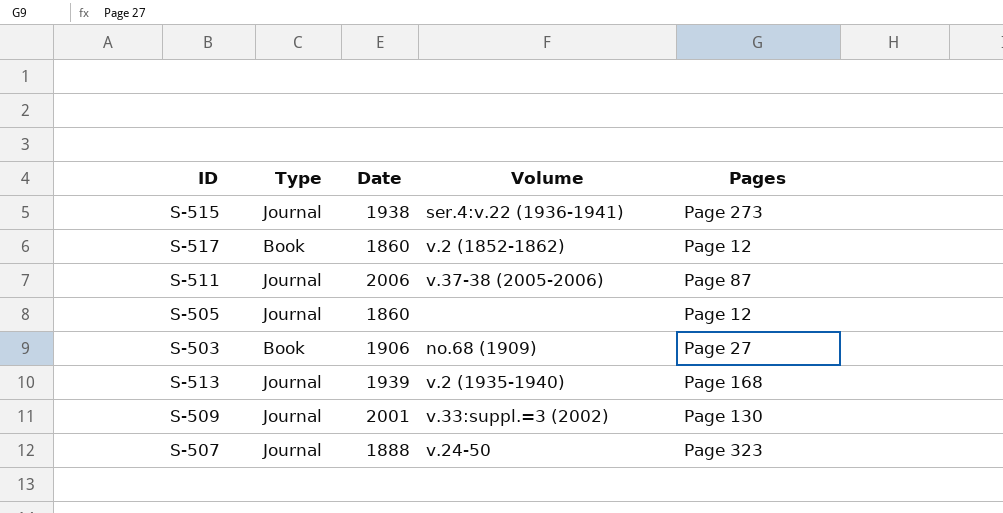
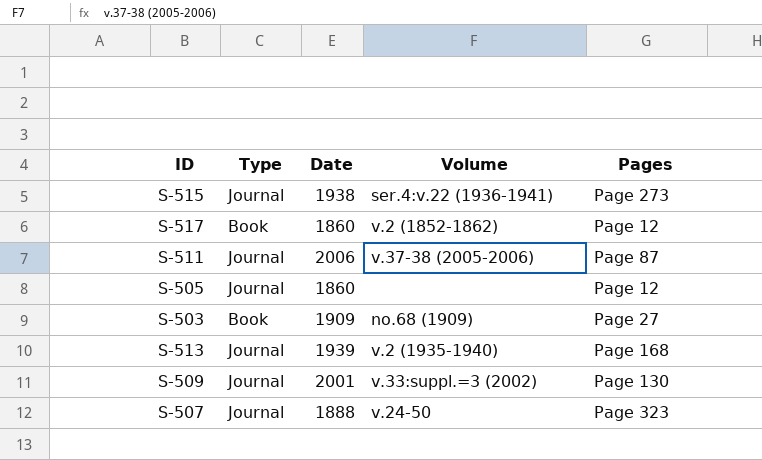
S-503 | Date: 1906 -> 1909

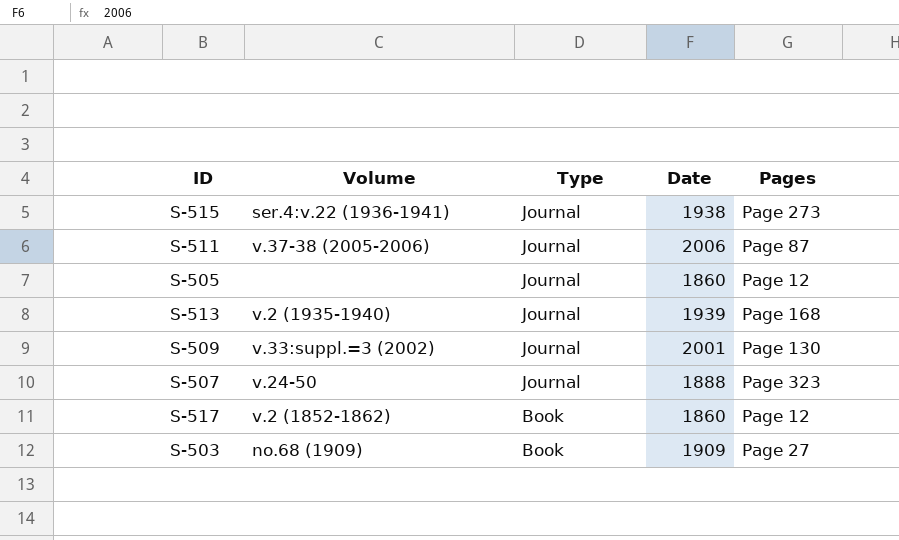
row order: none -> Type descending
column Volume | position: 4 -> 2

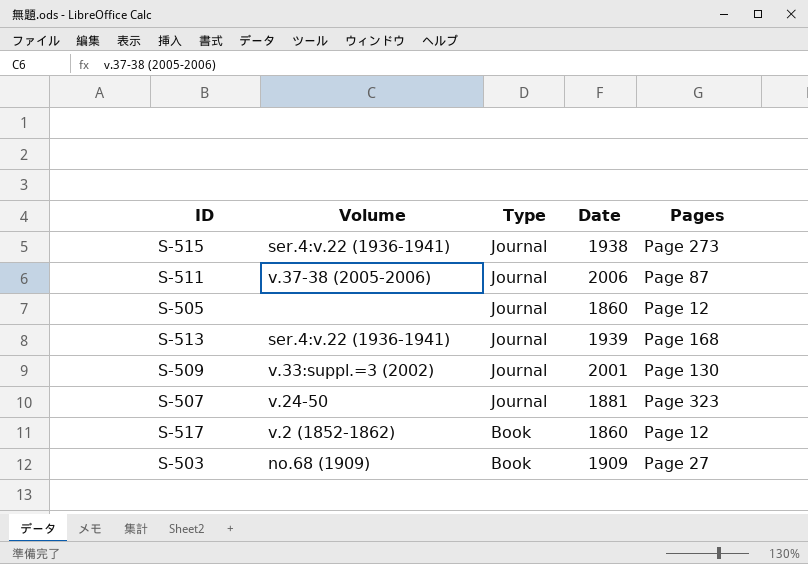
S-513 | Volume: v.2 (1935-1940) -> ser.4:v.22 (1936-1941)
S-507 | Date: 1888 -> 1881

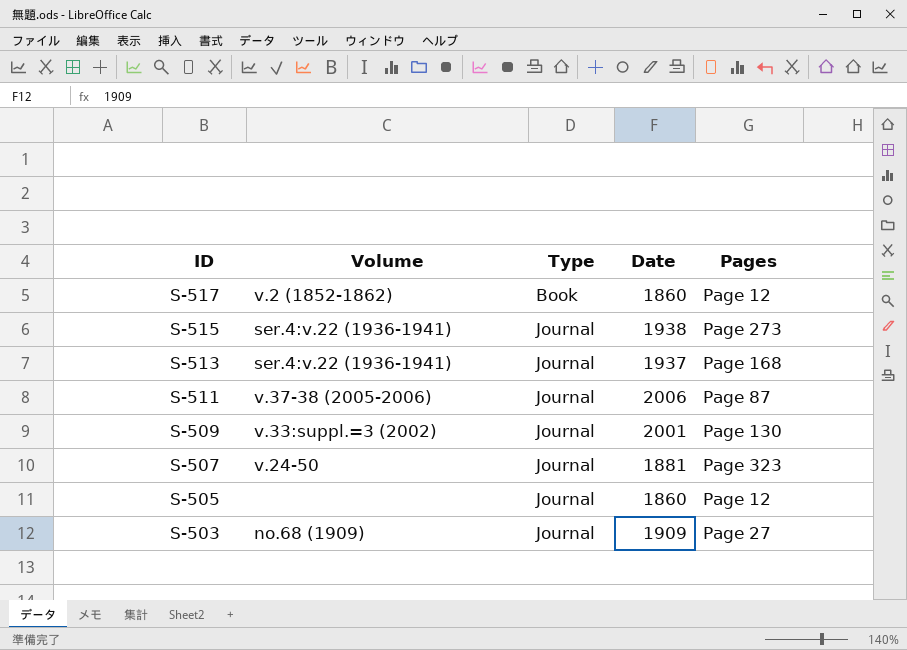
row order: Type descending -> ID descending
S-513 | Date: 1939 -> 1937
S-503 | Type: Book -> Journal

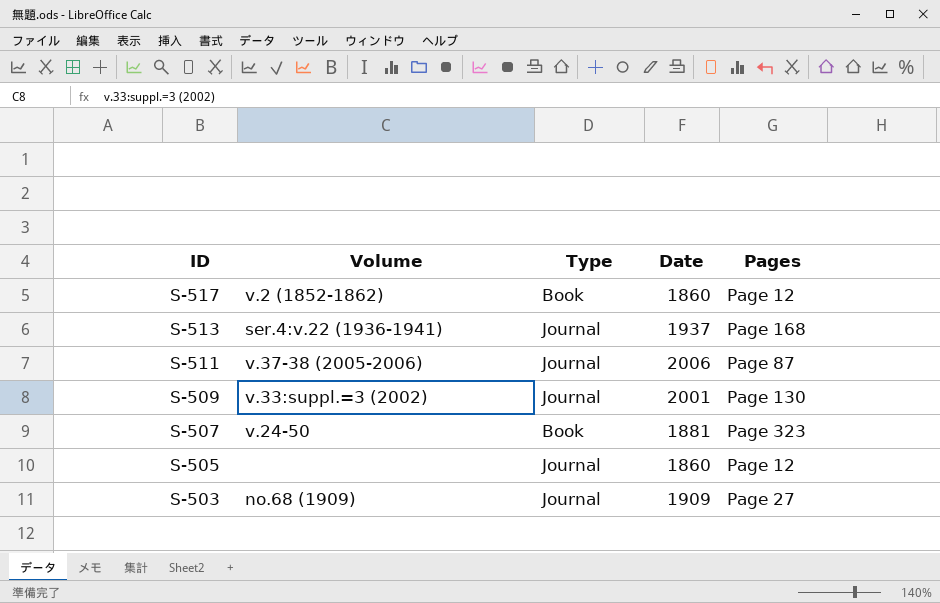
row S-515: ser.4:v.22 (1936-1941) | Journal | 1938 | Page 273 -> none
S-507 | Type: Journal -> Book

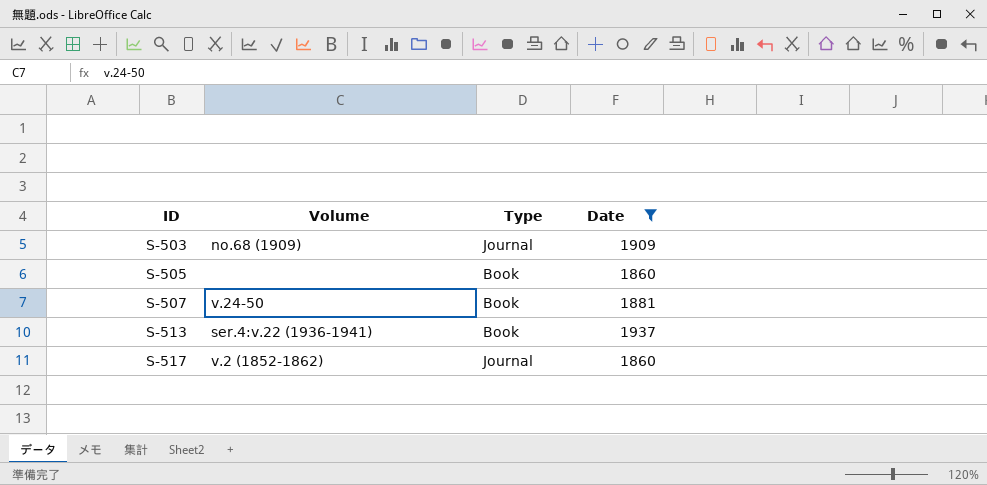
filter: none -> Date <= 1937
row order: ID descending -> ID ascending
column Pages | position: 5 -> none
S-505 | Type: Journal -> Book
S-513 | Type: Journal -> Book
S-517 | Type: Book -> Journal

